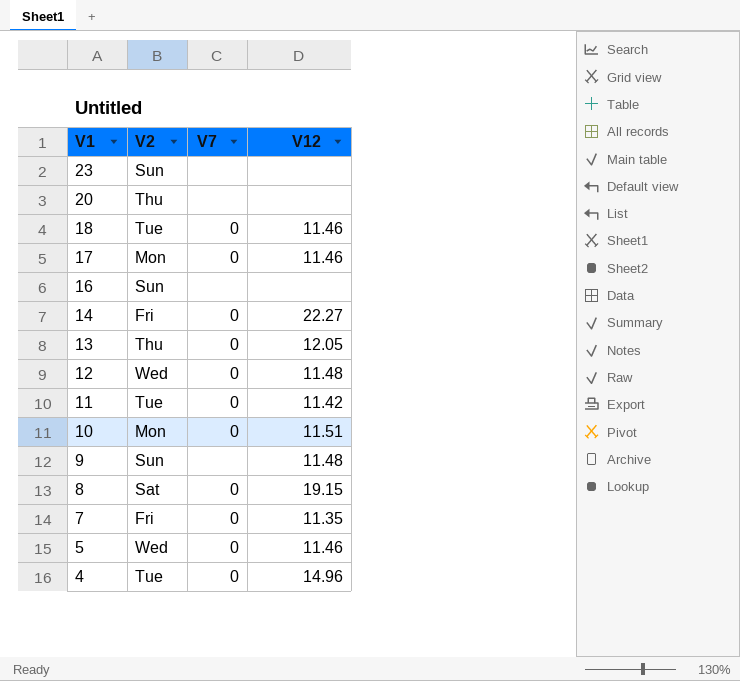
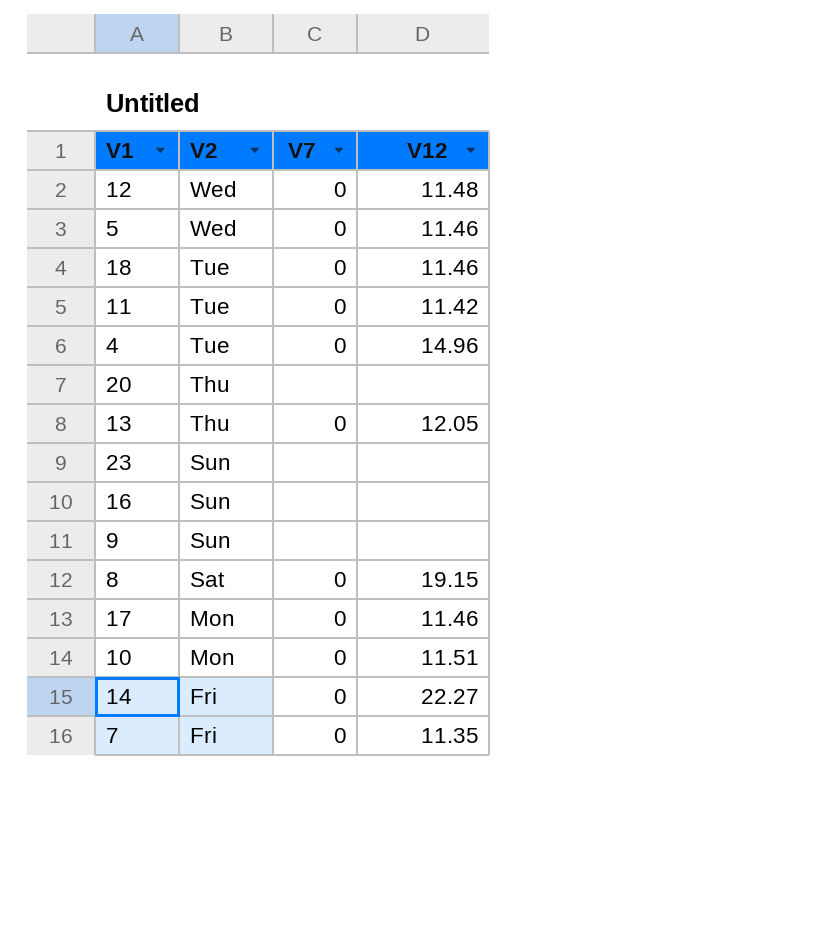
row order: V1 descending -> V2 descending
9 | V12: 11.48 -> none

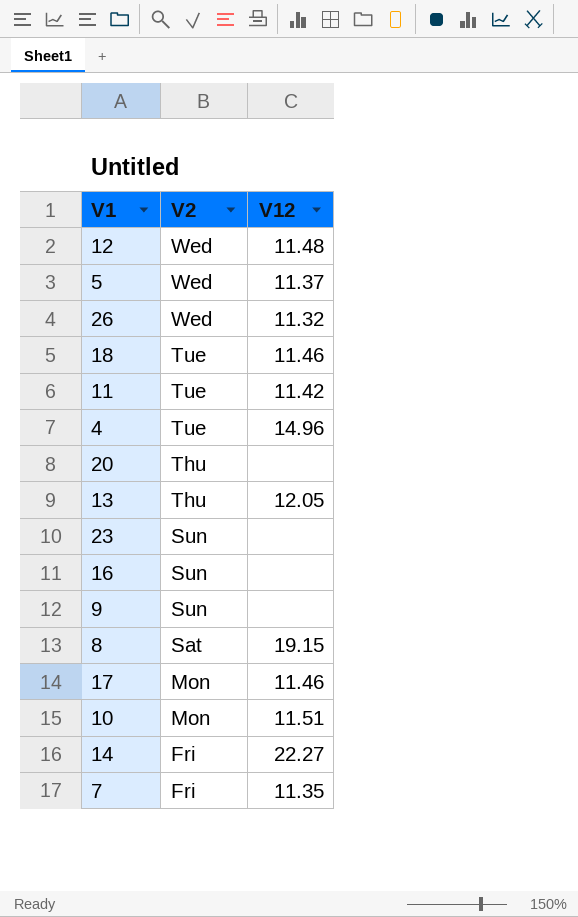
column V7 | position: 3 -> none
5 | V12: 11.46 -> 11.37
row 26: none -> Wed | 11.32

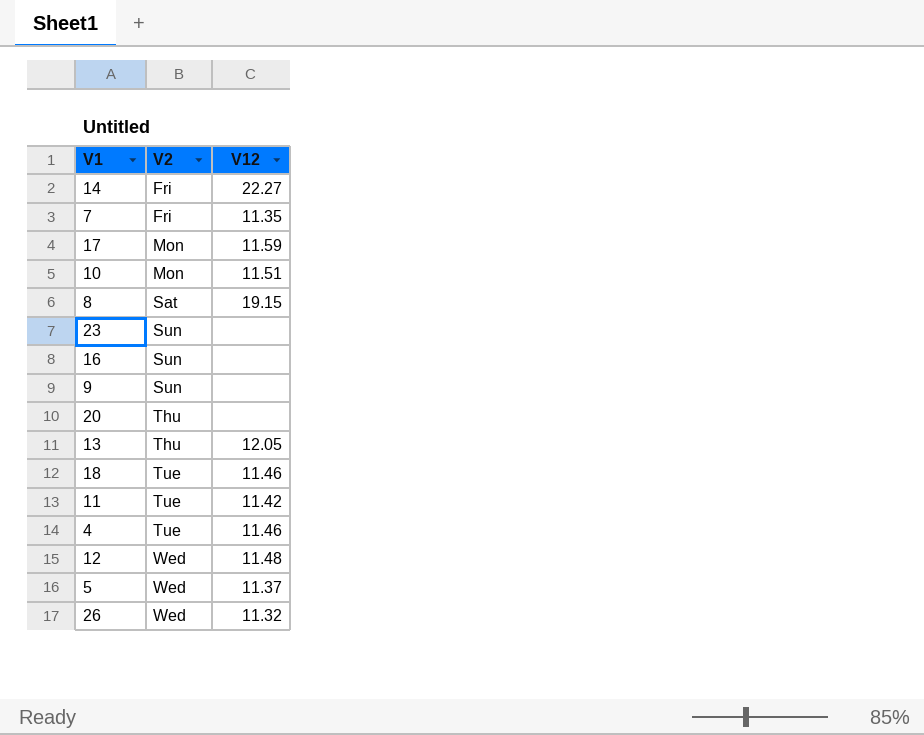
row order: V2 descending -> V2 ascending
17 | V12: 11.46 -> 11.59
4 | V12: 14.96 -> 11.46

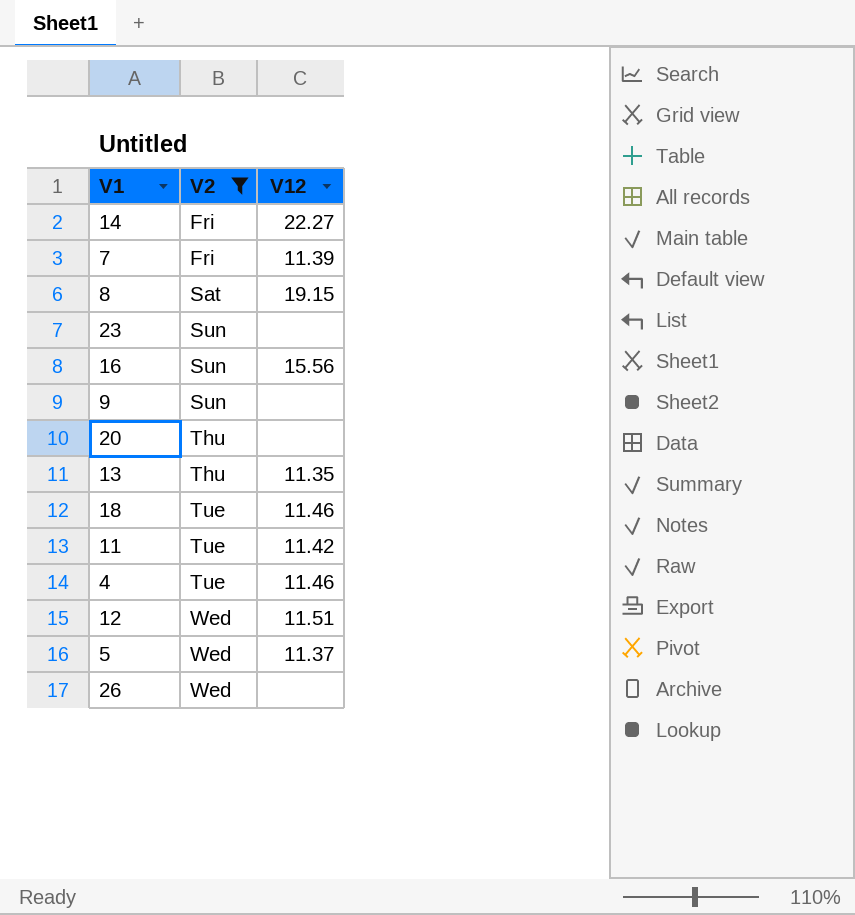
filter: none -> V2 != Mon
7 | V12: 11.35 -> 11.39
16 | V12: none -> 15.56
13 | V12: 12.05 -> 11.35
12 | V12: 11.48 -> 11.51
26 | V12: 11.32 -> none

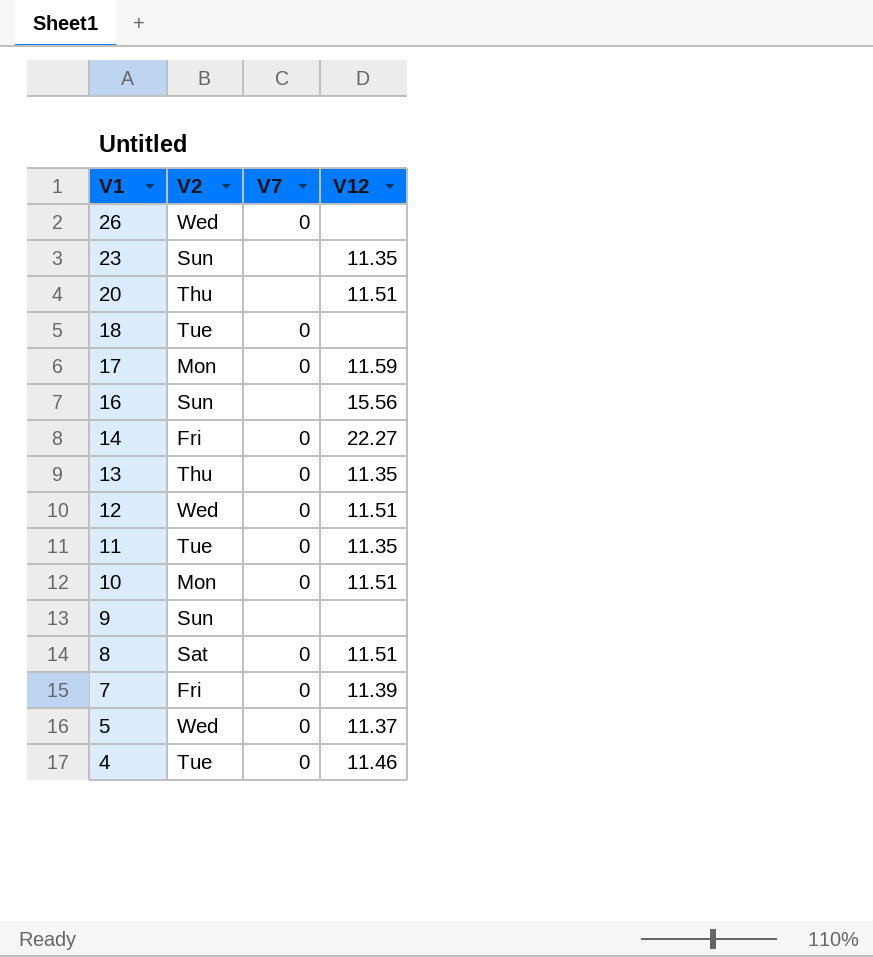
filter: V2 != Mon -> none
row order: V2 ascending -> V1 descending
column V7 | position: none -> 3
23 | V12: none -> 11.35
20 | V12: none -> 11.51
18 | V12: 11.46 -> none
11 | V12: 11.42 -> 11.35
8 | V12: 19.15 -> 11.51

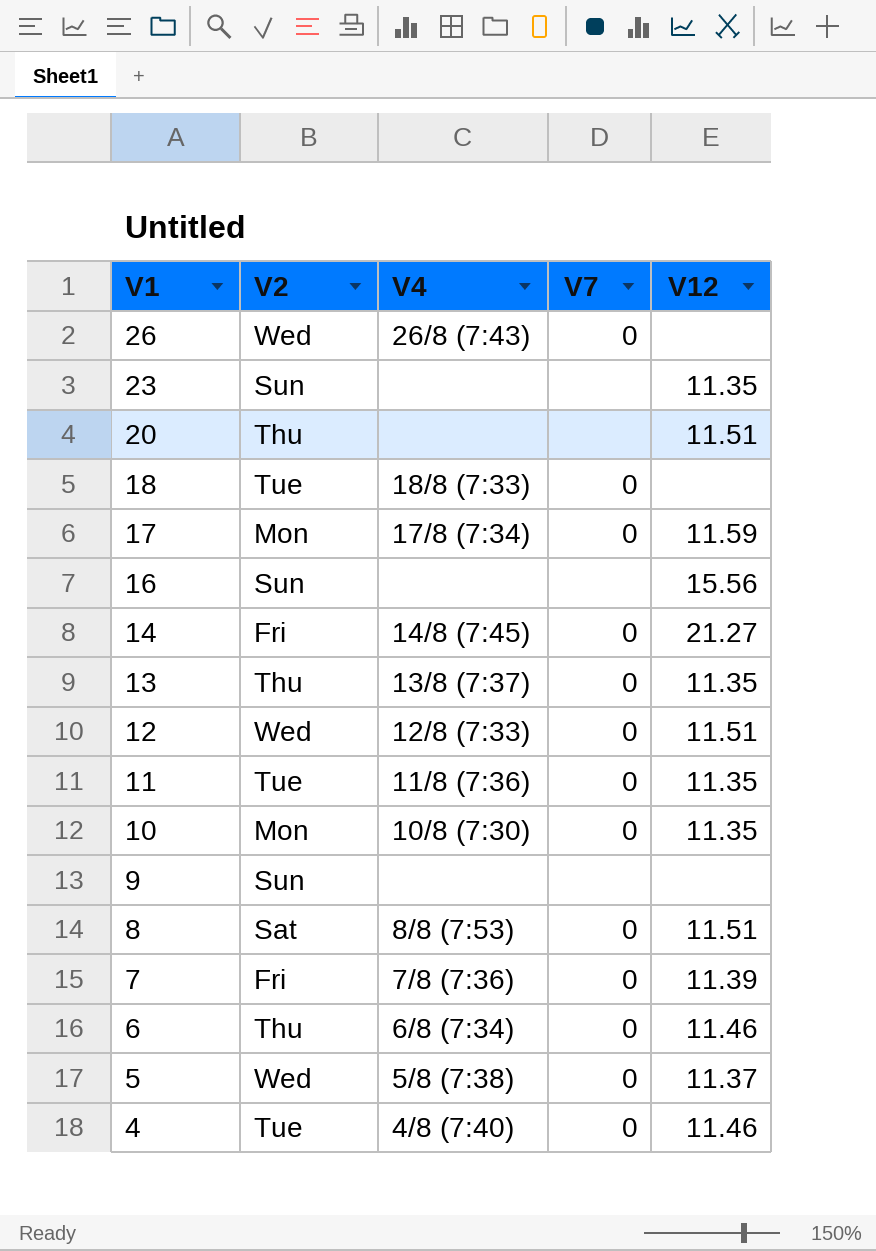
column V4 | position: none -> 3
14 | V12: 22.27 -> 21.27
10 | V12: 11.51 -> 11.35
row 6: none -> Thu | 6/8 (7:34) | 0 | 11.46

